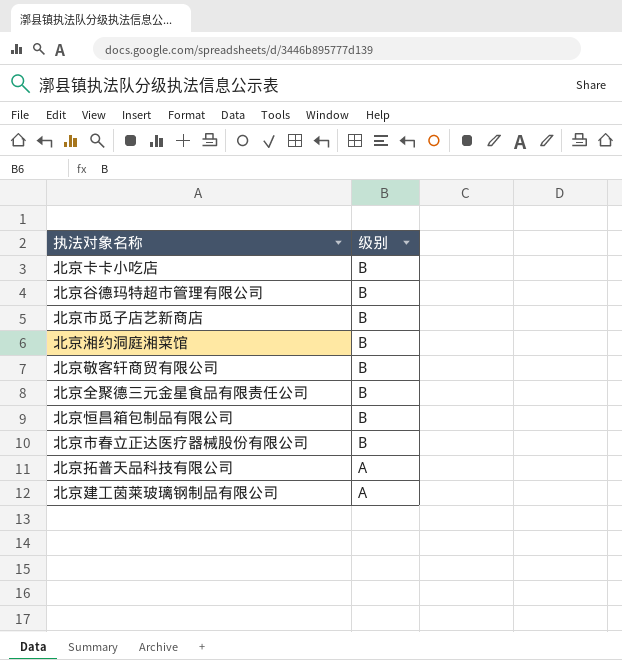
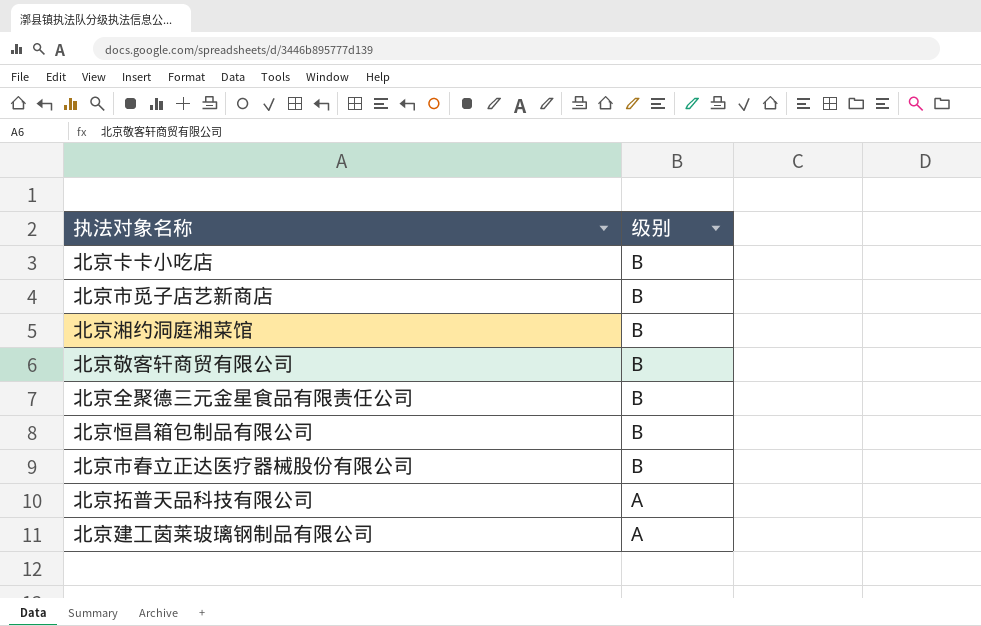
row 北京谷德玛特超市管理有限公司: B -> none

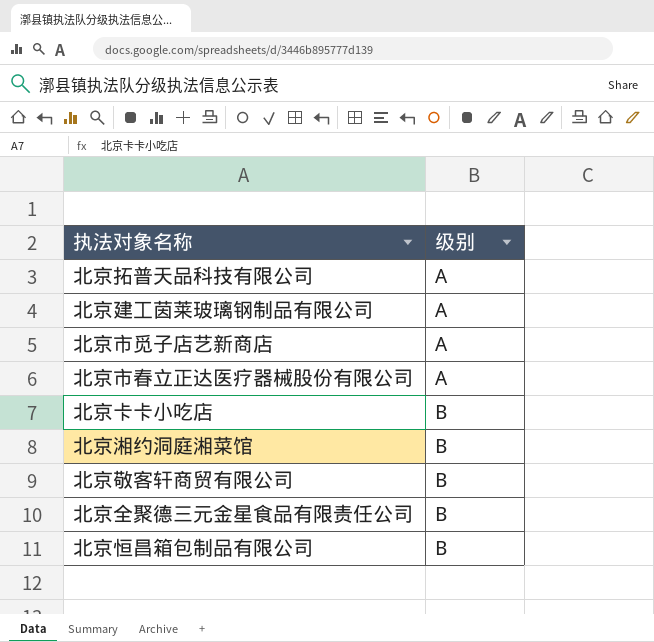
row order: 级别 descending -> 级别 ascending
北京市觅子店艺新商店 | 级别: B -> A
北京市春立正达医疗器械股份有限公司 | 级别: B -> A

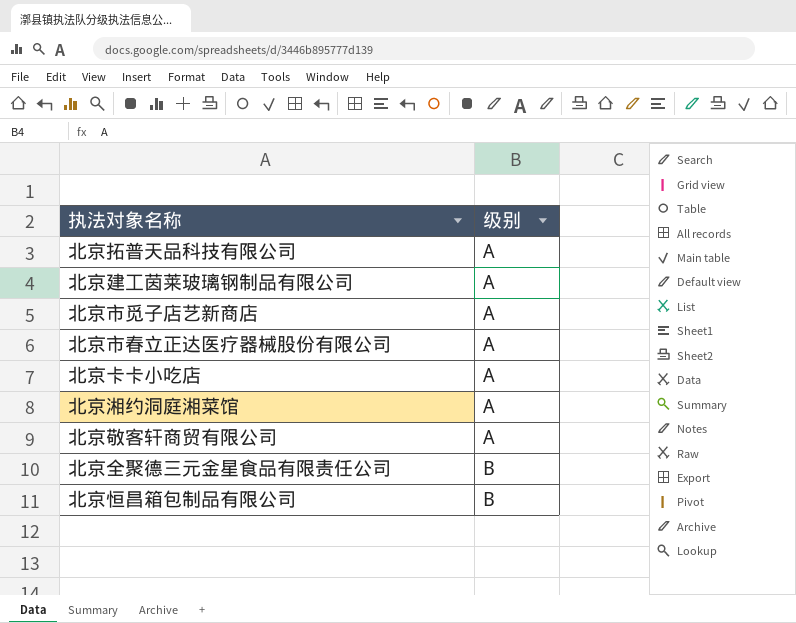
北京卡卡小吃店 | 级别: B -> A
北京湘约洞庭湘菜馆 | 级别: B -> A
北京敬客轩商贸有限公司 | 级别: B -> A

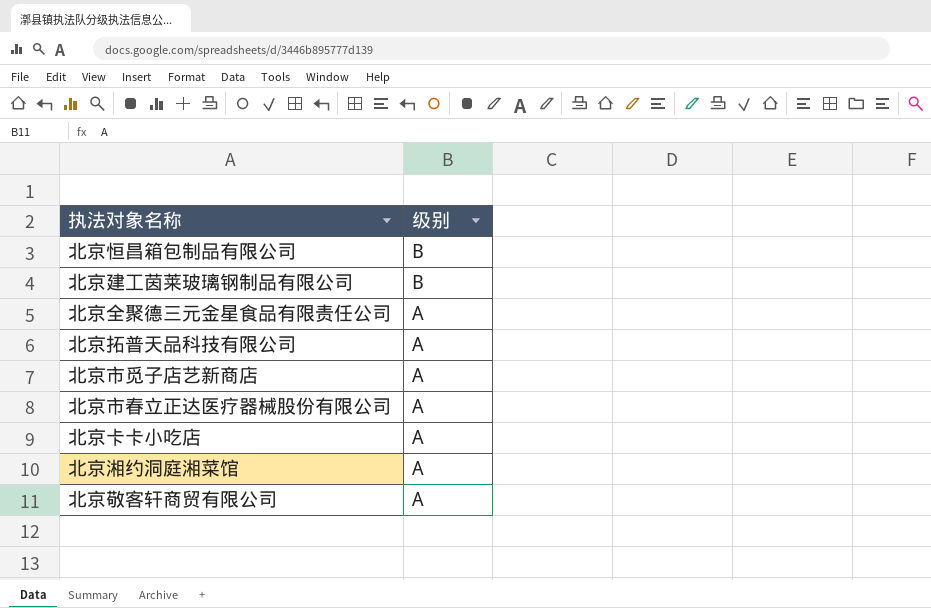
row order: 级别 ascending -> 级别 descending
北京建工茵莱玻璃钢制品有限公司 | 级别: A -> B
北京全聚德三元金星食品有限责任公司 | 级别: B -> A

